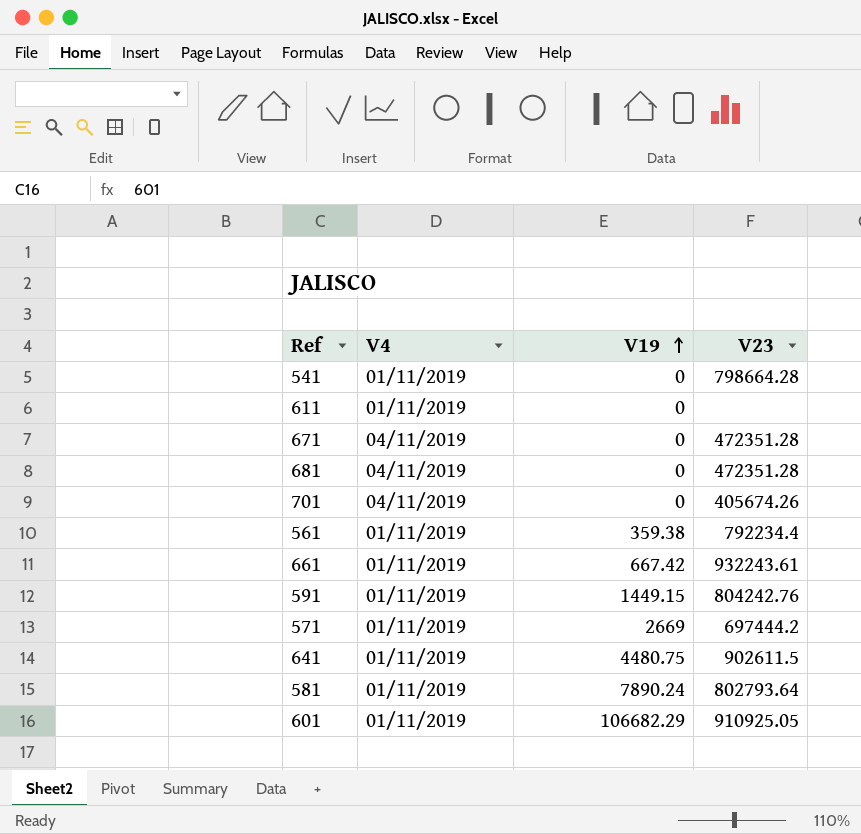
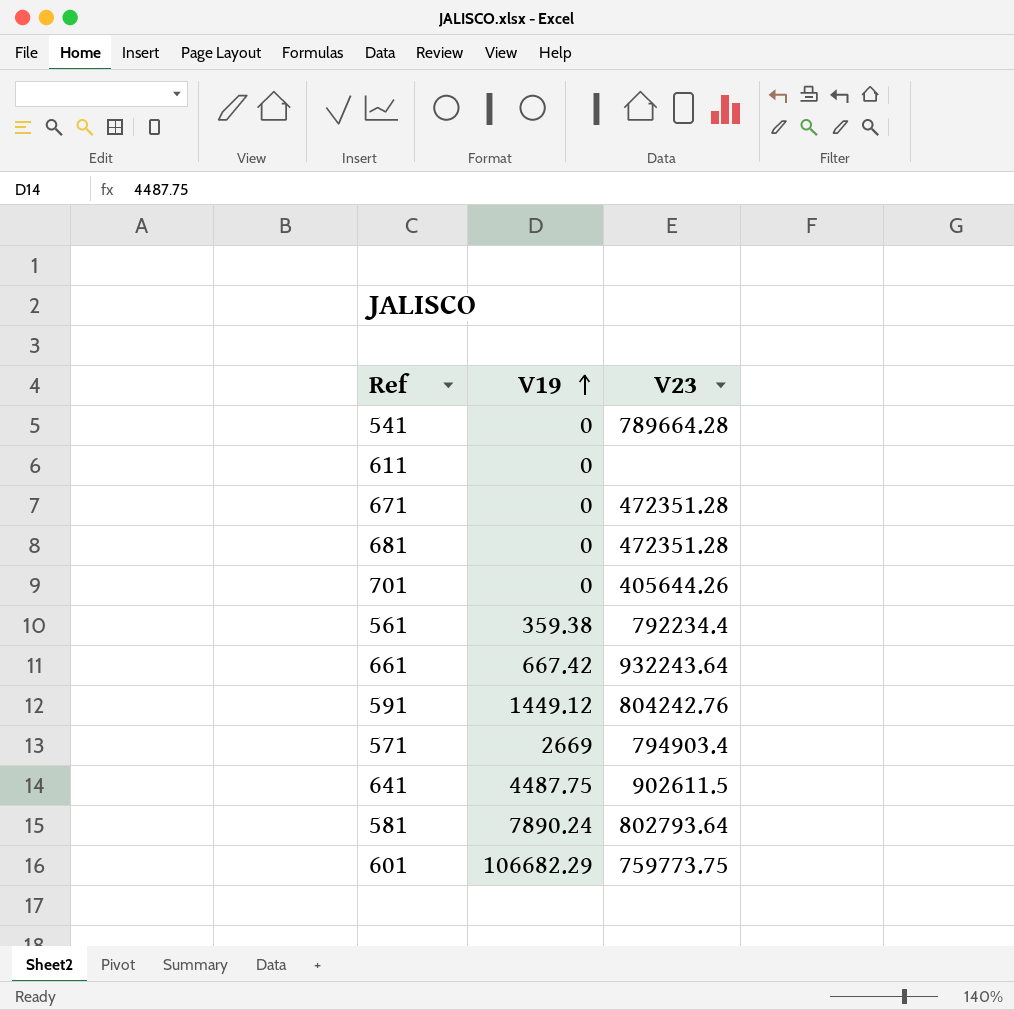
column V4 | position: 2 -> none
541 | V23: 798664.28 -> 789664.28
701 | V23: 405674.26 -> 405644.26
661 | V23: 932243.61 -> 932243.64
591 | V19: 1449.15 -> 1449.12
571 | V23: 697444.2 -> 794903.4
641 | V19: 4480.75 -> 4487.75
601 | V23: 910925.05 -> 759773.75

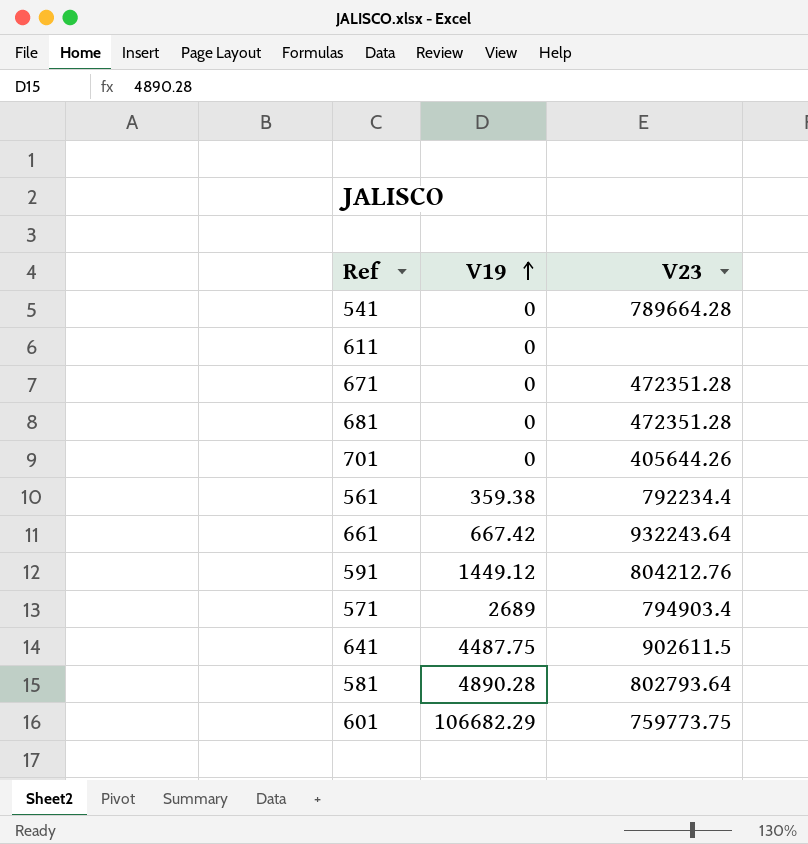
591 | V23: 804242.76 -> 804212.76
571 | V19: 2669 -> 2689
581 | V19: 7890.24 -> 4890.28

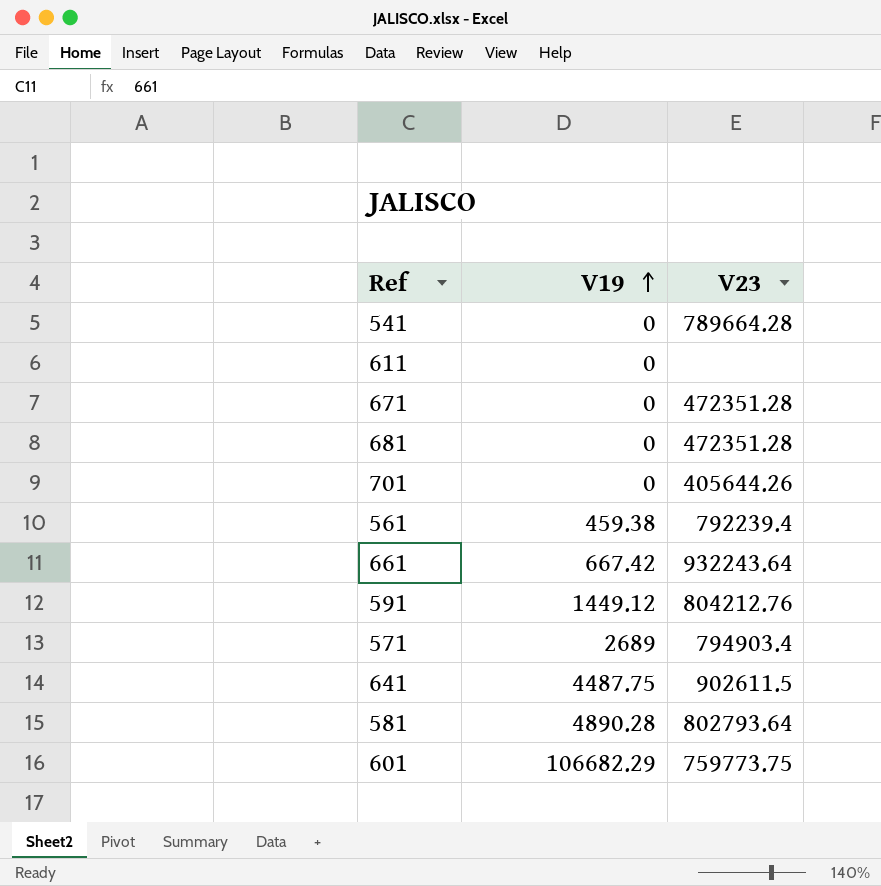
561 | V19: 359.38 -> 459.38
561 | V23: 792234.4 -> 792239.4

